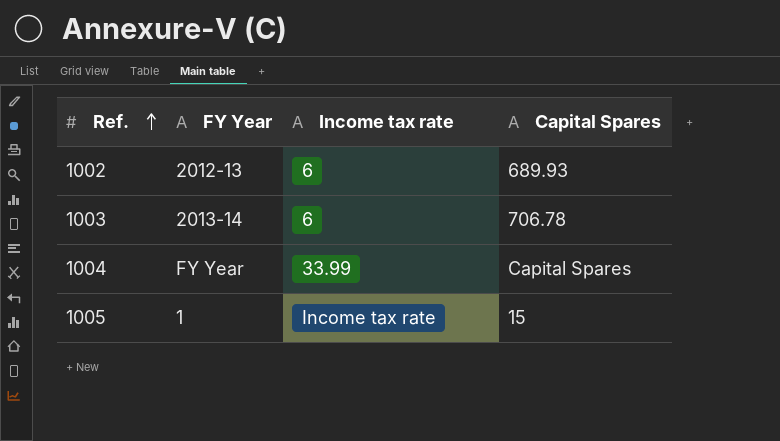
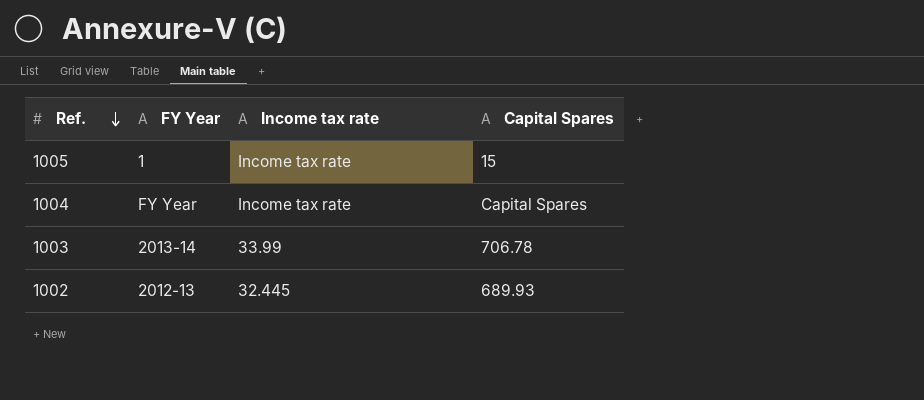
row order: Ref. ascending -> Ref. descending
1004 | Income tax rate: 33.99 -> Income tax rate
1003 | Income tax rate: 6 -> 33.99
1002 | Income tax rate: 6 -> 32.445

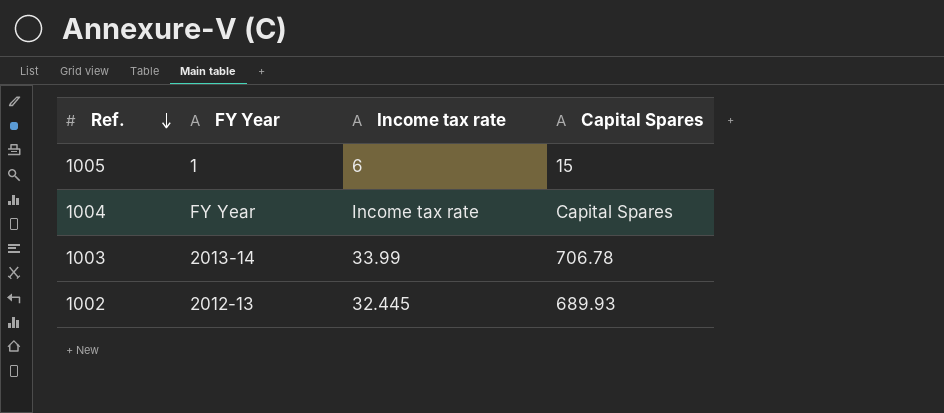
1005 | Income tax rate: Income tax rate -> 6

